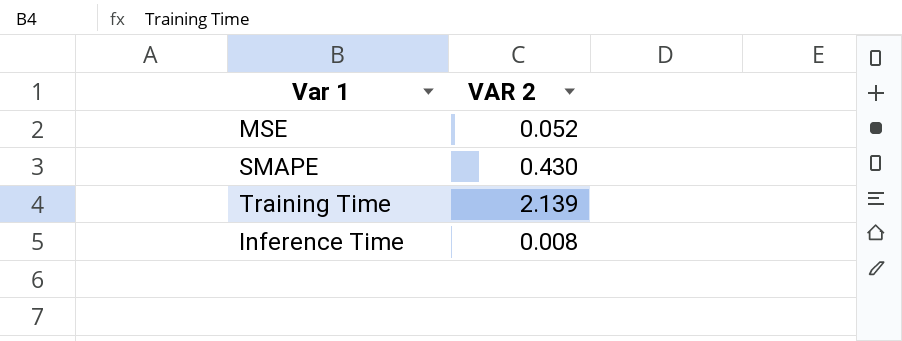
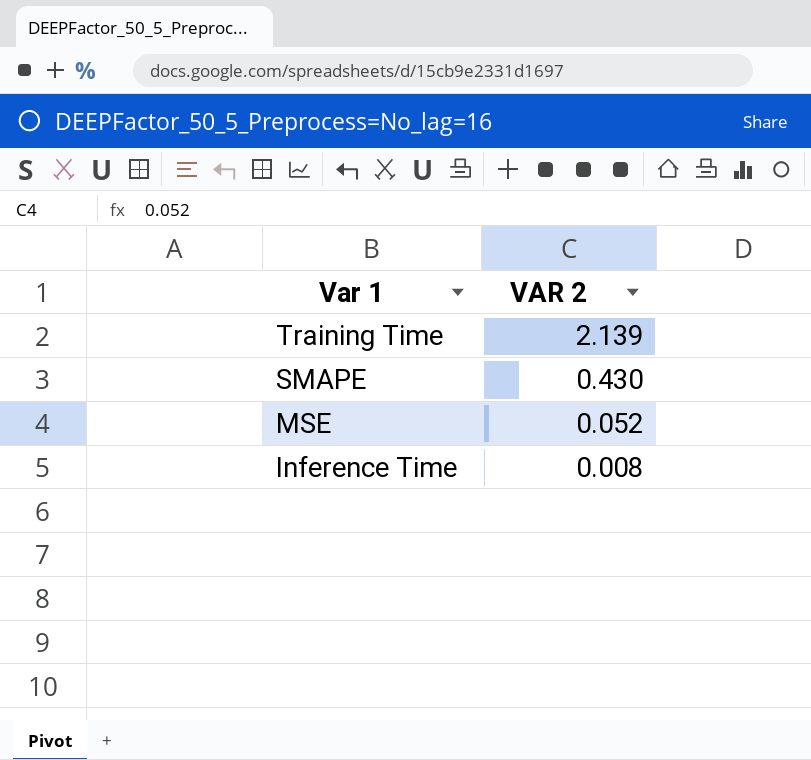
row order: none -> Var 1 descending

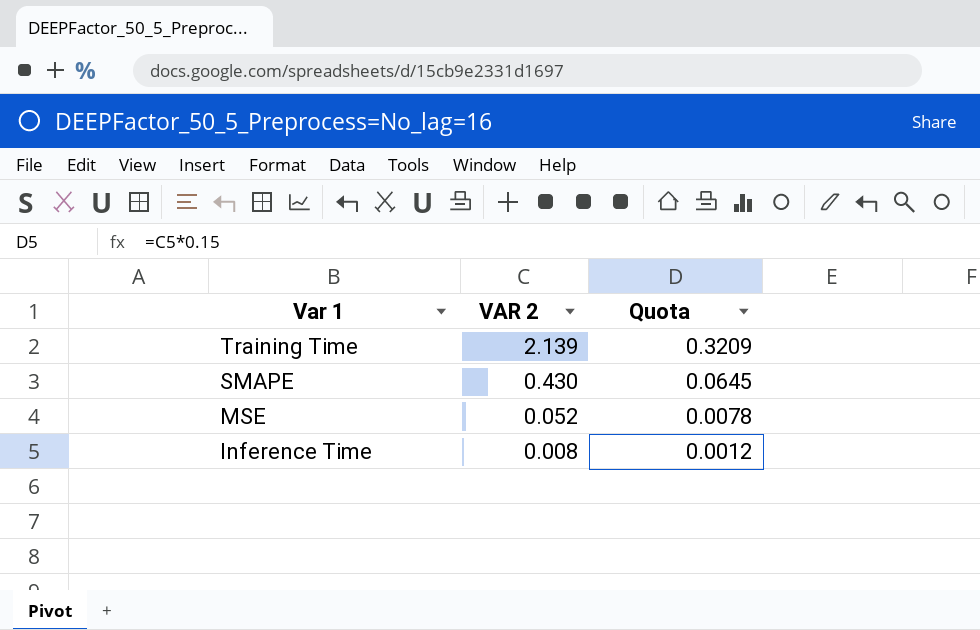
column Quota | formula: none -> [VAR 2] * 0.15

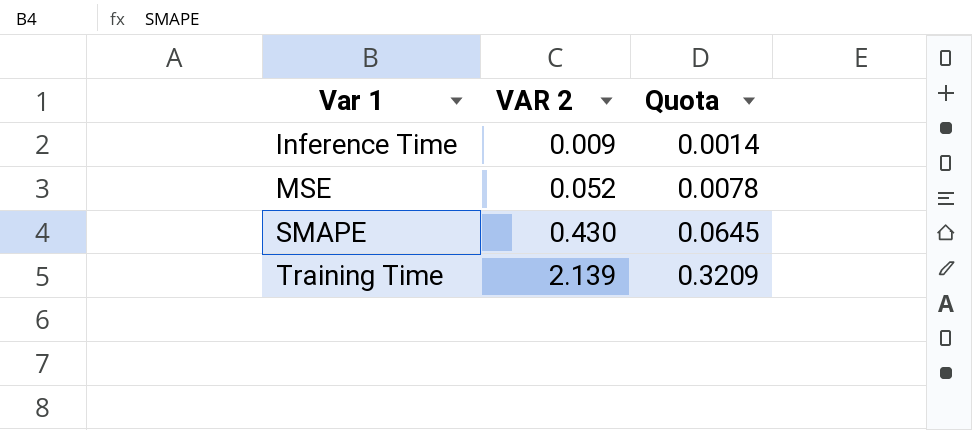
row order: Var 1 descending -> Var 1 ascending
Inference Time | VAR 2: 0.008 -> 0.009
Inference Time | Quota: 0.0012 -> 0.0014

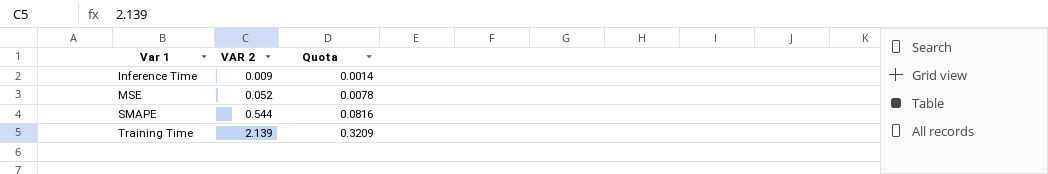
SMAPE | VAR 2: 0.430 -> 0.544
SMAPE | Quota: 0.0645 -> 0.0816

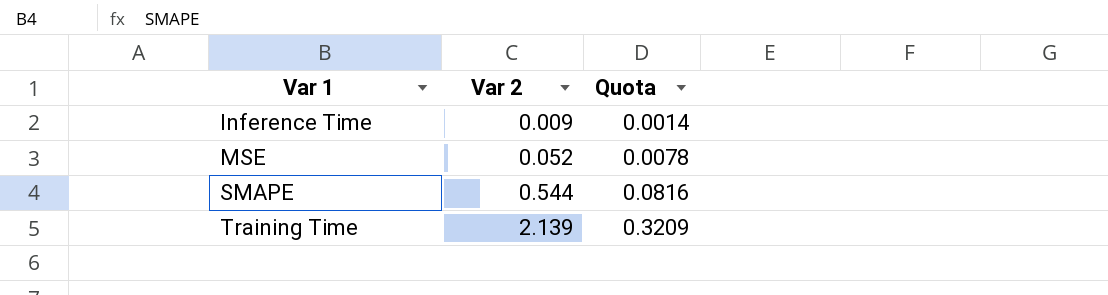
column name: VAR 2 -> Var 2

